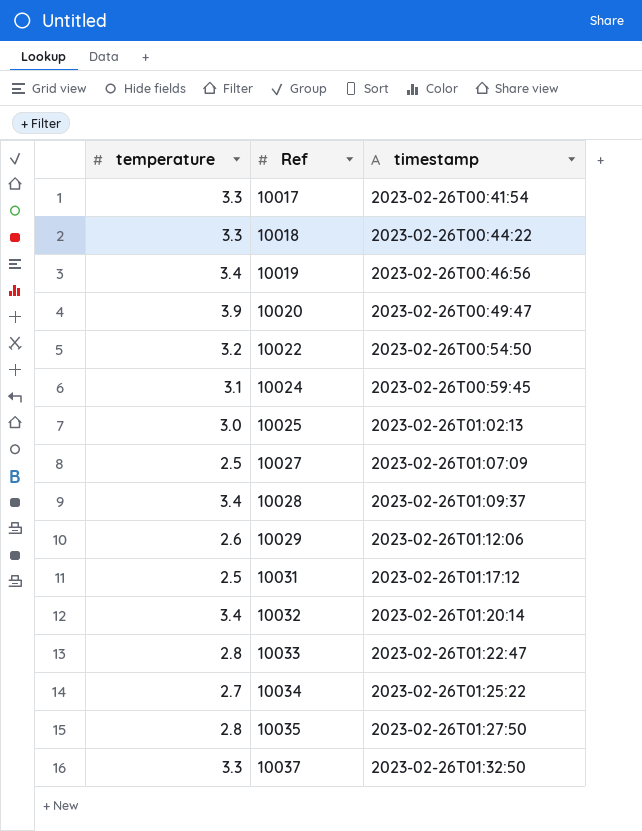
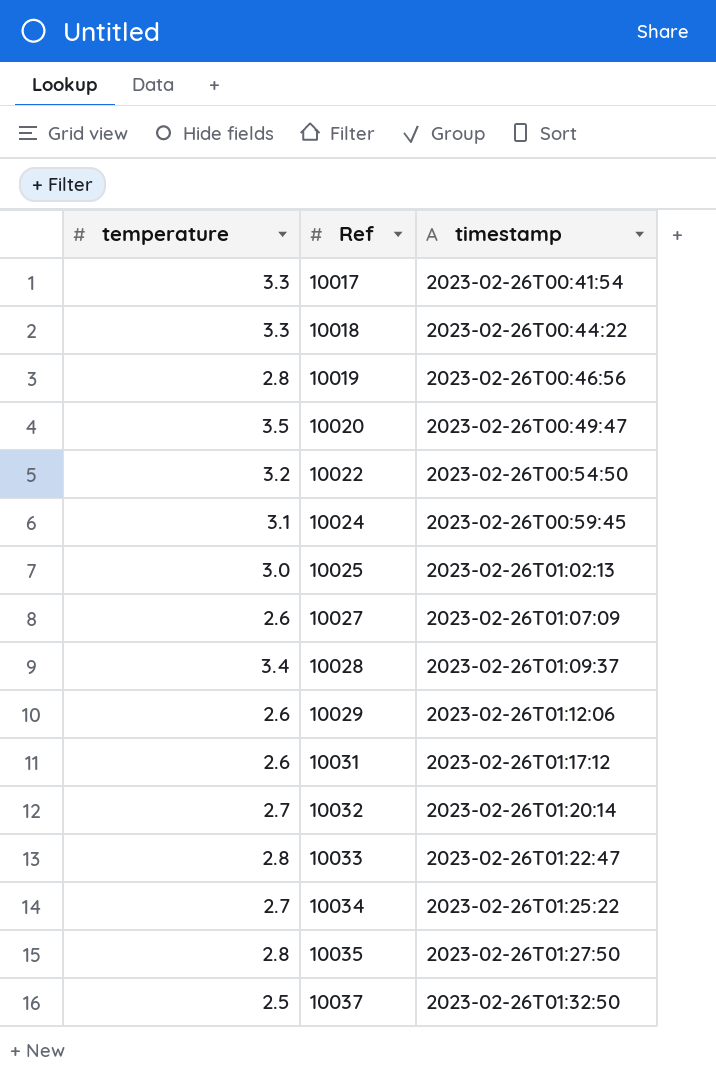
10019 | temperature: 3.4 -> 2.8
10020 | temperature: 3.9 -> 3.5
10027 | temperature: 2.5 -> 2.6
10031 | temperature: 2.5 -> 2.6
10032 | temperature: 3.4 -> 2.7
10037 | temperature: 3.3 -> 2.5

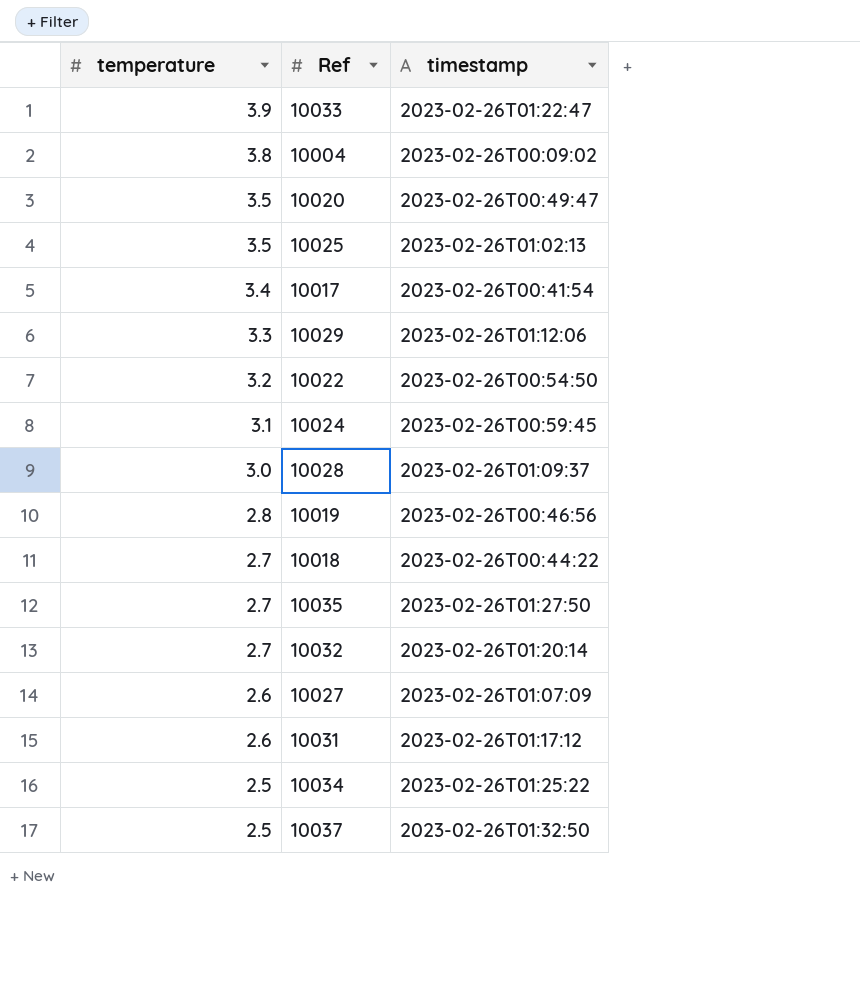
row order: Ref ascending -> temperature descending
10033 | temperature: 2.8 -> 3.9
row 10004: none -> 3.8 | 2023-02-26T00:09:02
10025 | temperature: 3.0 -> 3.5
10017 | temperature: 3.3 -> 3.4
10029 | temperature: 2.6 -> 3.3
10028 | temperature: 3.4 -> 3.0
10018 | temperature: 3.3 -> 2.7
10035 | temperature: 2.8 -> 2.7
10034 | temperature: 2.7 -> 2.5

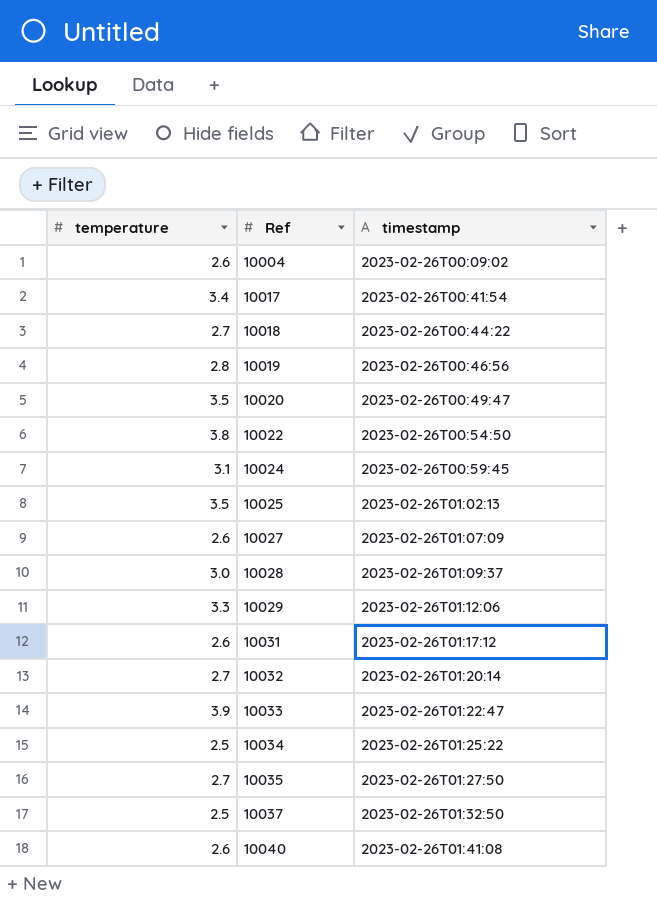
row order: temperature descending -> Ref ascending
10004 | temperature: 3.8 -> 2.6
10022 | temperature: 3.2 -> 3.8
row 10040: none -> 2.6 | 2023-02-26T01:41:08

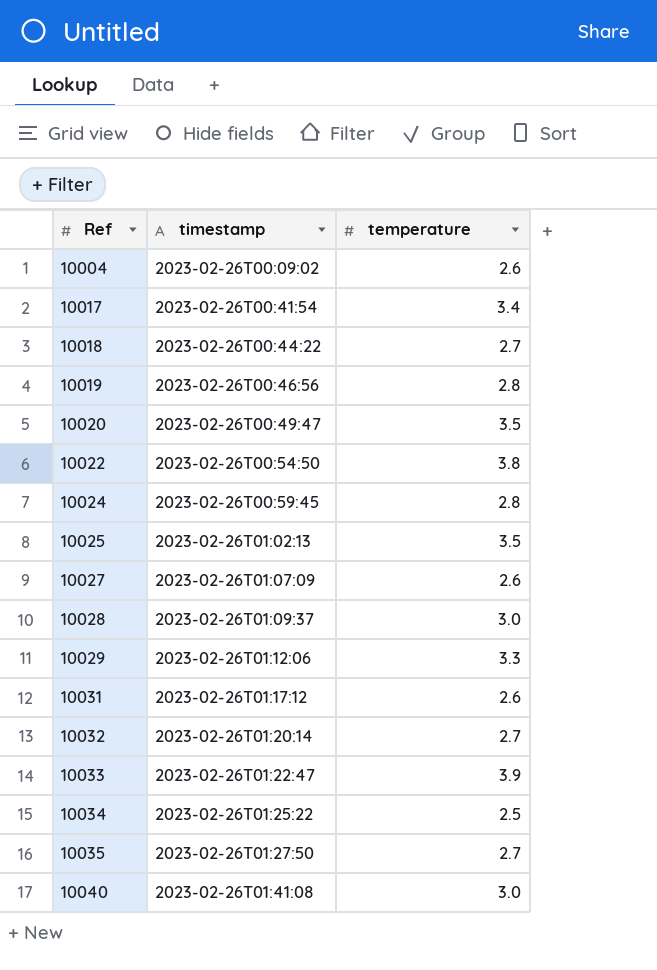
column temperature | position: 1 -> 3
row 10037: 2.5 | 2023-02-26T01:32:50 -> none
10024 | temperature: 3.1 -> 2.8
10040 | temperature: 2.6 -> 3.0

